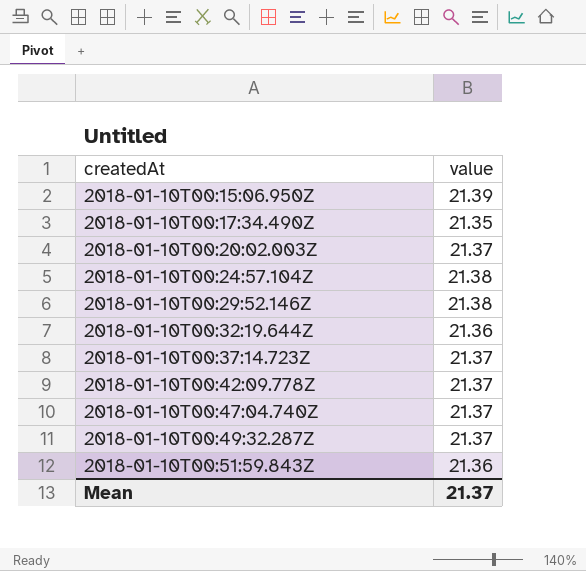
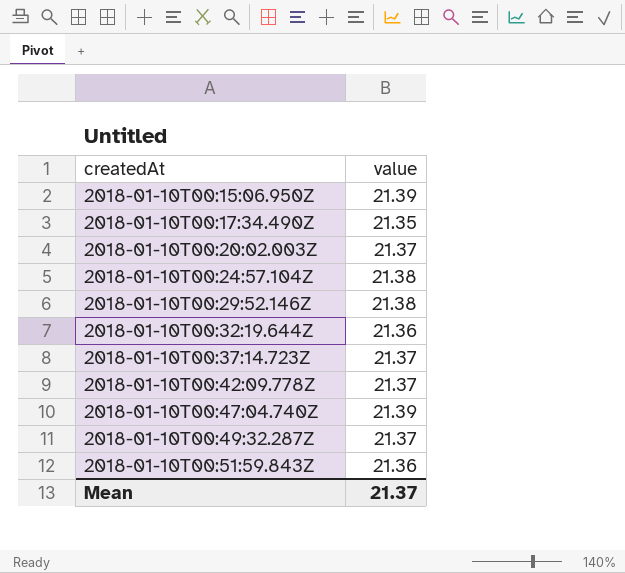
2018-01-10T00:47:04.740Z | value: 21.37 -> 21.39

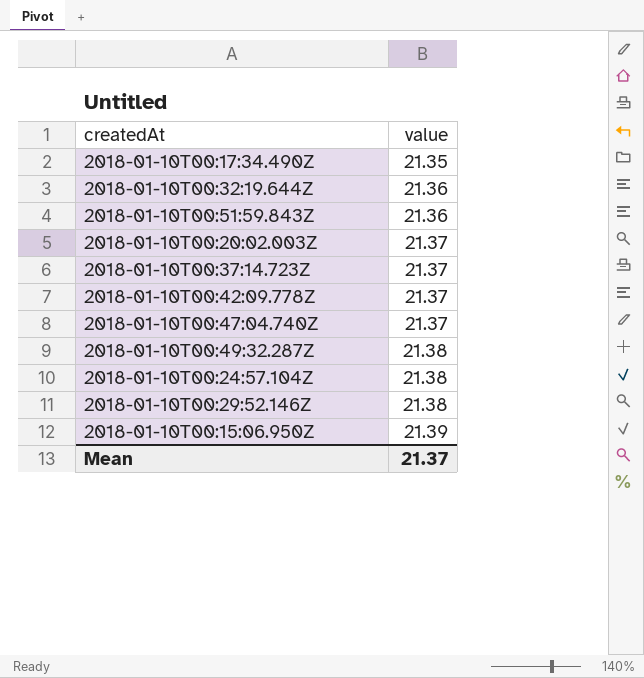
row order: createdAt ascending -> value ascending
2018-01-10T00:47:04.740Z | value: 21.39 -> 21.37
2018-01-10T00:49:32.287Z | value: 21.37 -> 21.38

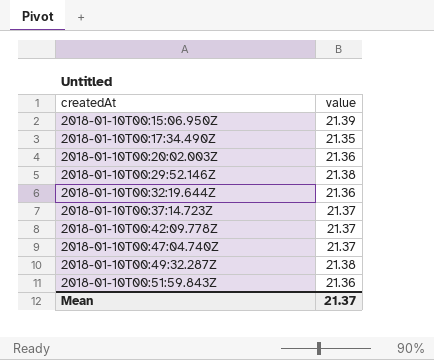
row order: value ascending -> createdAt ascending
row 2018-01-10T00:24:57.104Z: 21.38 -> none
2018-01-10T00:20:02.003Z | value: 21.37 -> 21.36

